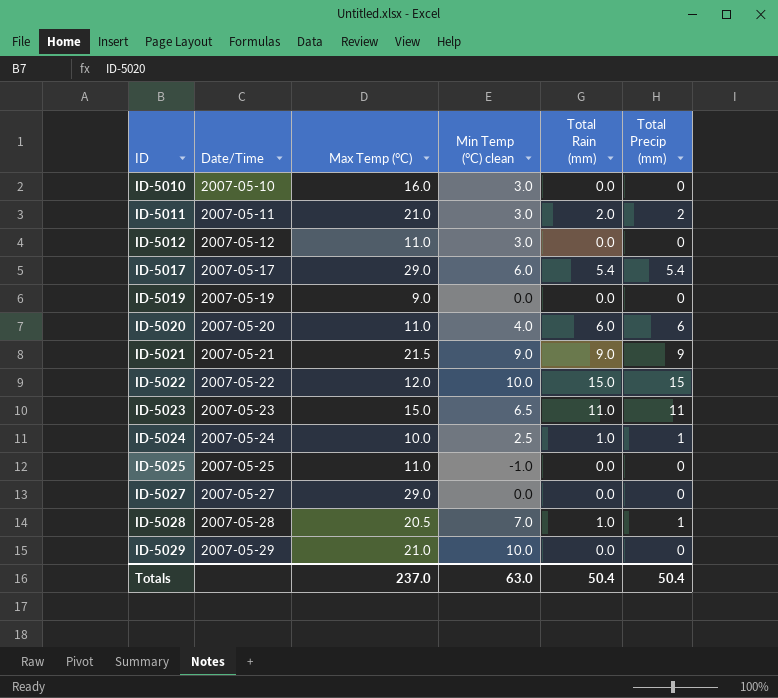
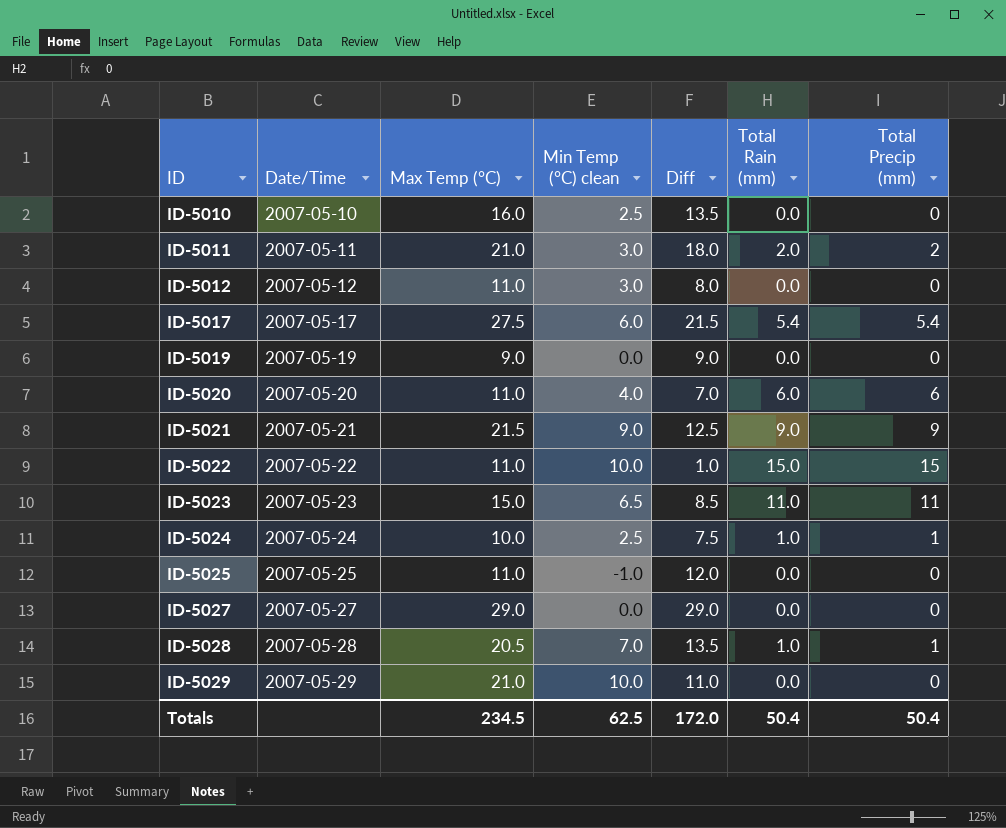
column Diff | formula: none -> [Max Temp (°C)] - [Min Temp (°C) clean]
ID-5010 | Min Temp (°C) clean: 3.0 -> 2.5
ID-5017 | Max Temp (°C): 29.0 -> 27.5
ID-5022 | Max Temp (°C): 12.0 -> 11.0
Totals | Max Temp (°C): 237.0 -> 234.5
Totals | Min Temp (°C) clean: 63.0 -> 62.5

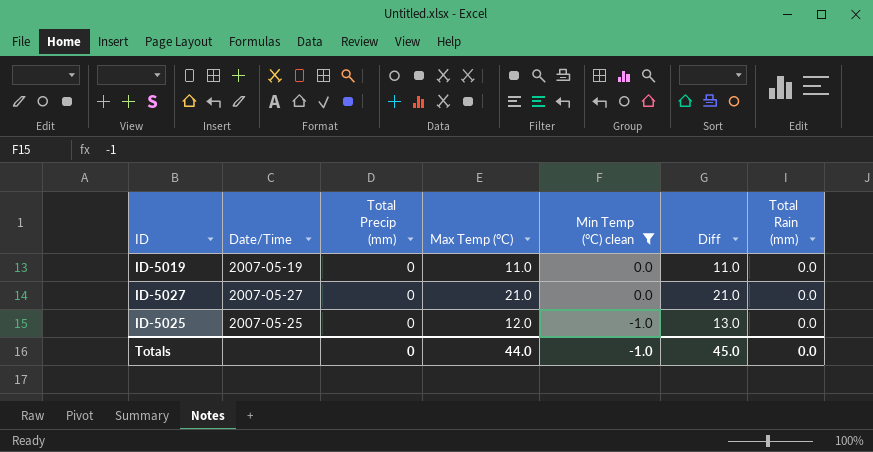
filter: none -> Min Temp (°C) clean <= 0.0
row order: ID ascending -> Min Temp (°C) clean descending
column Total Precip (mm) | position: 7 -> 3
ID-5019 | Max Temp (°C): 9.0 -> 11.0
ID-5019 | Diff: 9.0 -> 11.0
ID-5027 | Max Temp (°C): 29.0 -> 21.0
ID-5027 | Diff: 29.0 -> 21.0
ID-5025 | Max Temp (°C): 11.0 -> 12.0
ID-5025 | Diff: 12.0 -> 13.0
Totals | Total Precip (mm): 50.4 -> 0
Totals | Max Temp (°C): 234.5 -> 44.0
Totals | Min Temp (°C) clean: 62.5 -> -1.0
Totals | Diff: 172.0 -> 45.0
Totals | Total Rain (mm): 50.4 -> 0.0

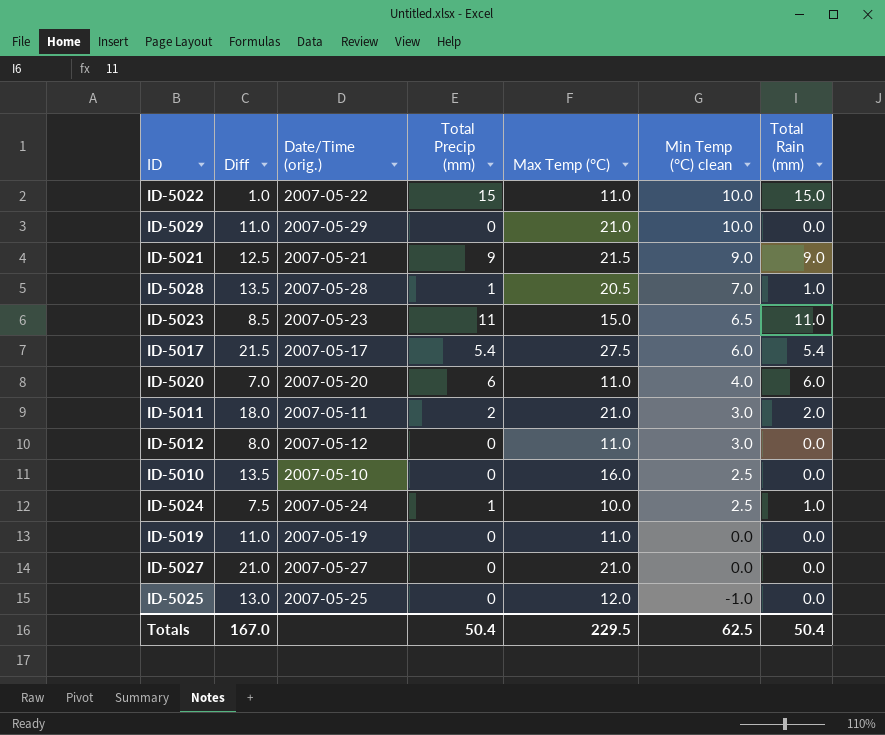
filter: Min Temp (°C) clean <= 0.0 -> none
column Diff | position: 6 -> 2
column name: Date/Time -> Date/Time (orig.)
Totals | Diff: 45.0 -> 167.0
Totals | Total Precip (mm): 0 -> 50.4
Totals | Max Temp (°C): 44.0 -> 229.5
Totals | Min Temp (°C) clean: -1.0 -> 62.5
Totals | Total Rain (mm): 0.0 -> 50.4

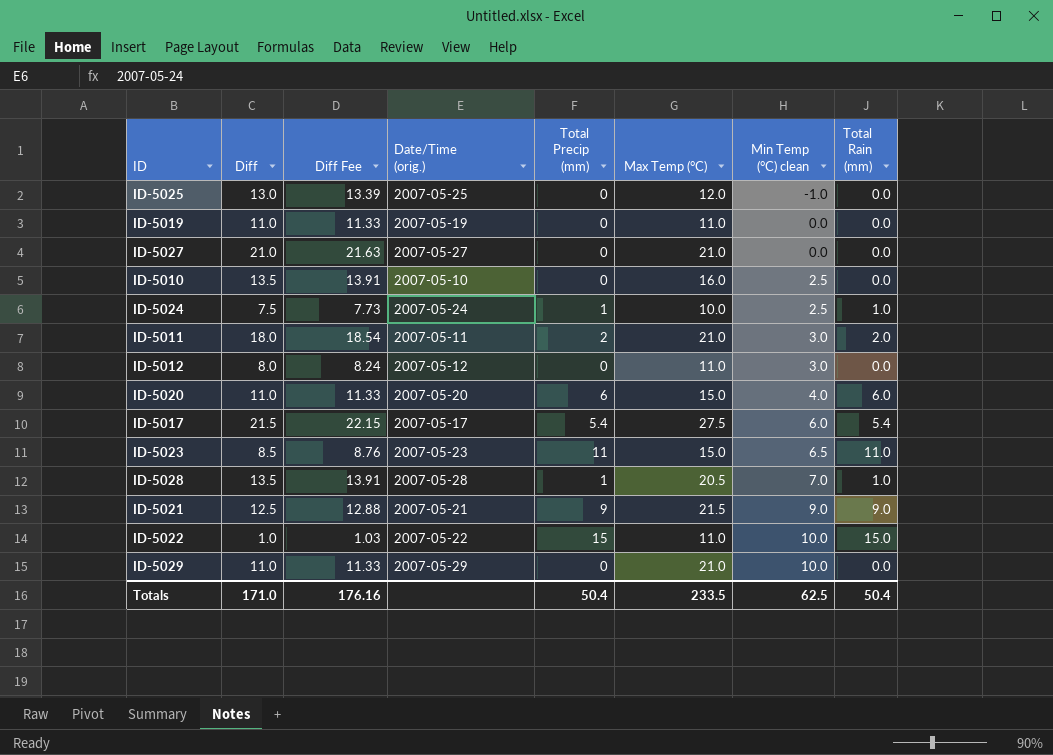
row order: Min Temp (°C) clean descending -> Min Temp (°C) clean ascending
column Diff Fee | formula: none -> [Diff] * 1.03
ID-5020 | Diff: 7.0 -> 11.0
ID-5020 | Max Temp (°C): 11.0 -> 15.0
Totals | Diff: 167.0 -> 171.0
Totals | Max Temp (°C): 229.5 -> 233.5

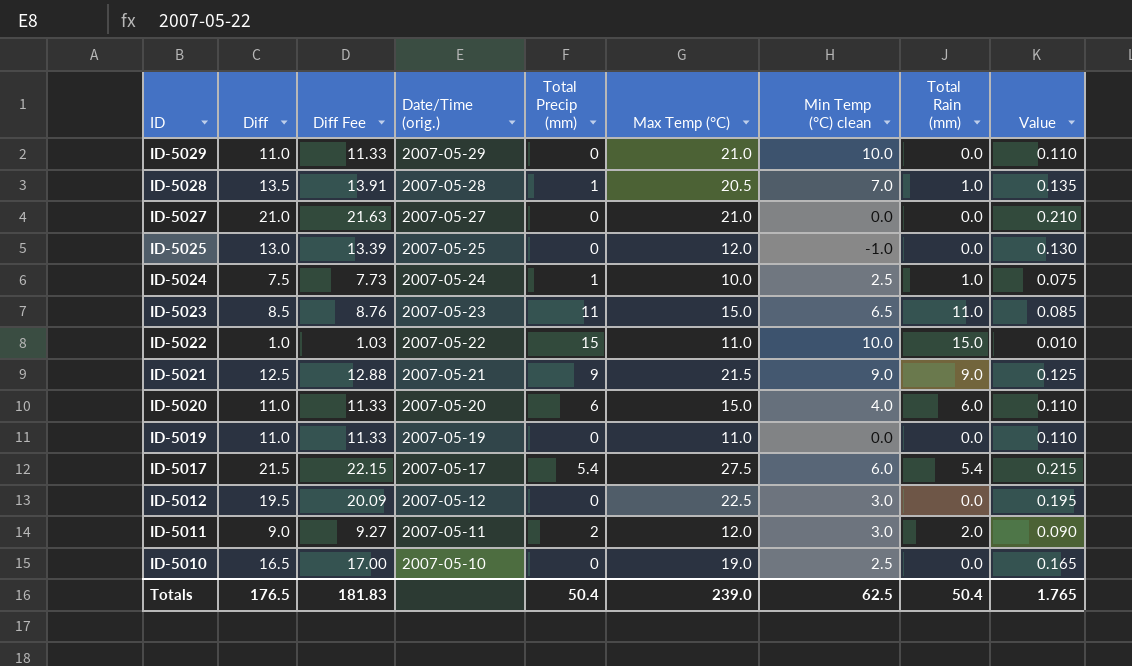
row order: Min Temp (°C) clean ascending -> ID descending
column Value | formula: none -> [Diff] * 0.01
ID-5012 | Diff: 8.0 -> 19.5
ID-5012 | Diff Fee: 8.24 -> 20.09
ID-5012 | Max Temp (°C): 11.0 -> 22.5
ID-5011 | Diff: 18.0 -> 9.0
ID-5011 | Diff Fee: 18.54 -> 9.27
ID-5011 | Max Temp (°C): 21.0 -> 12.0
ID-5010 | Diff: 13.5 -> 16.5
ID-5010 | Diff Fee: 13.91 -> 17.00
ID-5010 | Max Temp (°C): 16.0 -> 19.0
Totals | Diff: 171.0 -> 176.5
Totals | Diff Fee: 176.16 -> 181.83
Totals | Max Temp (°C): 233.5 -> 239.0

